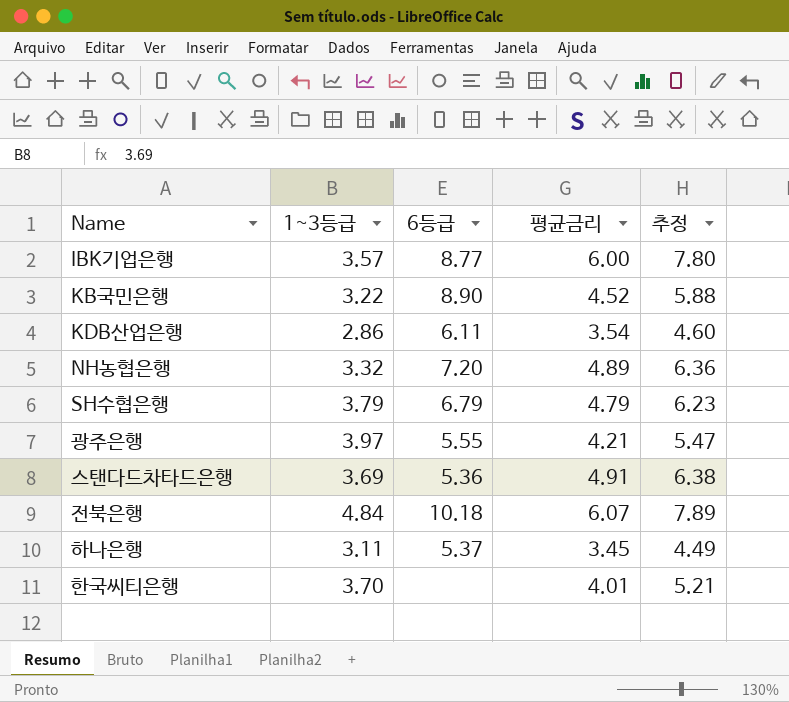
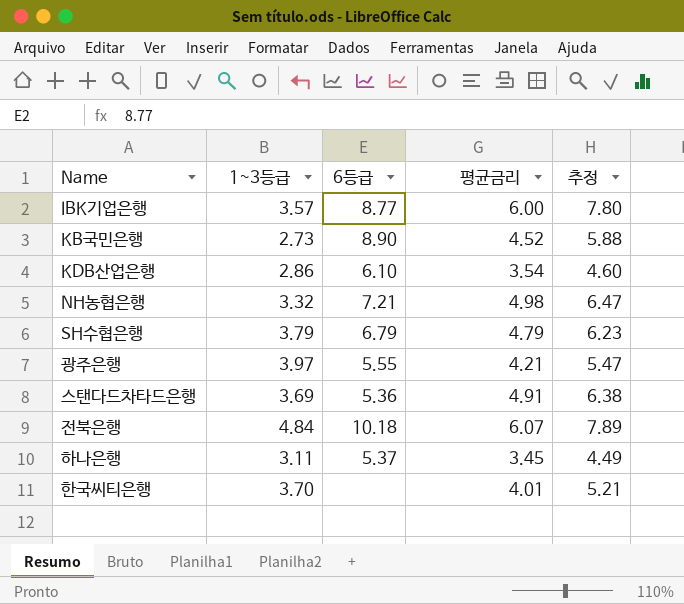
KB국민은행 | 1~3등급: 3.22 -> 2.73
KDB산업은행 | 6등급: 6.11 -> 6.10
NH농협은행 | 6등급: 7.20 -> 7.21
NH농협은행 | 평균금리: 4.89 -> 4.98
NH농협은행 | 추정: 6.36 -> 6.47

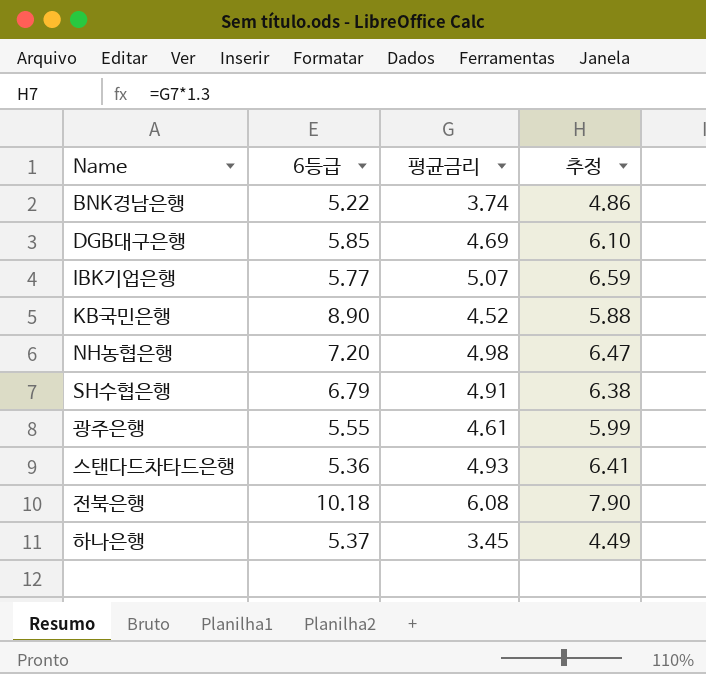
column 1~3등급 | position: 2 -> none
row KDB산업은행: 2.86 | 6.10 | 3.54 | 4.60 -> none
row 한국씨티은행: 3.70 | none | 4.01 | 5.21 -> none
row BNK경남은행: none -> 5.22 | 3.74 | 4.86
row DGB대구은행: none -> 5.85 | 4.69 | 6.10
IBK기업은행 | 6등급: 8.77 -> 5.77
IBK기업은행 | 평균금리: 6.00 -> 5.07
IBK기업은행 | 추정: 7.80 -> 6.59
NH농협은행 | 6등급: 7.21 -> 7.20
SH수협은행 | 평균금리: 4.79 -> 4.91
SH수협은행 | 추정: 6.23 -> 6.38
광주은행 | 평균금리: 4.21 -> 4.61
광주은행 | 추정: 5.47 -> 5.99
스탠다드차타드은행 | 평균금리: 4.91 -> 4.93
스탠다드차타드은행 | 추정: 6.38 -> 6.41
전북은행 | 평균금리: 6.07 -> 6.08
전북은행 | 추정: 7.89 -> 7.90

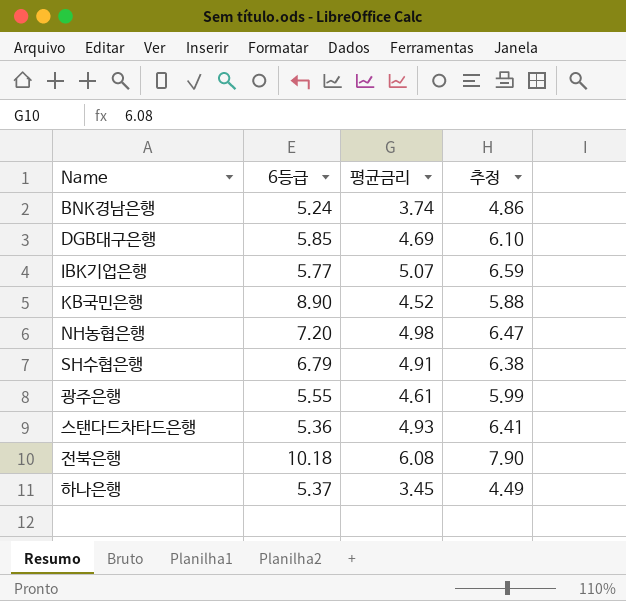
BNK경남은행 | 6등급: 5.22 -> 5.24

